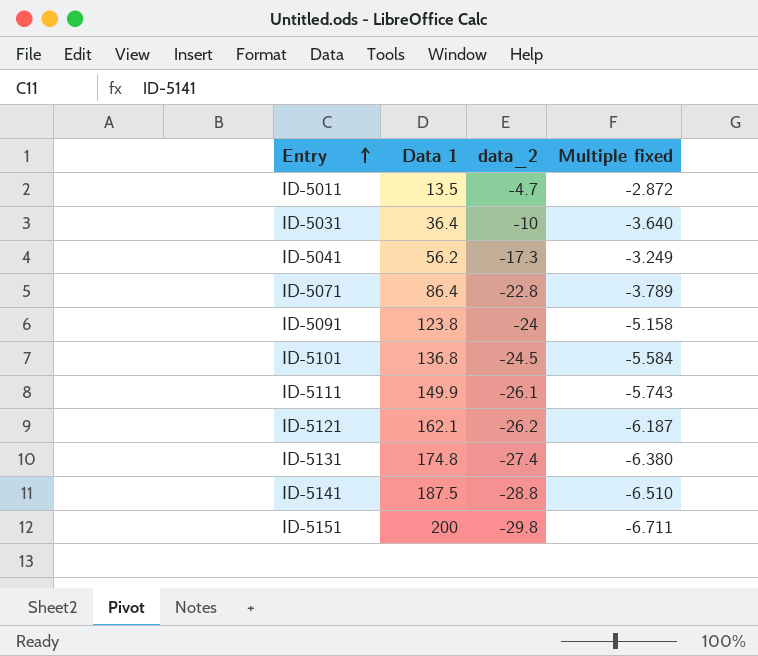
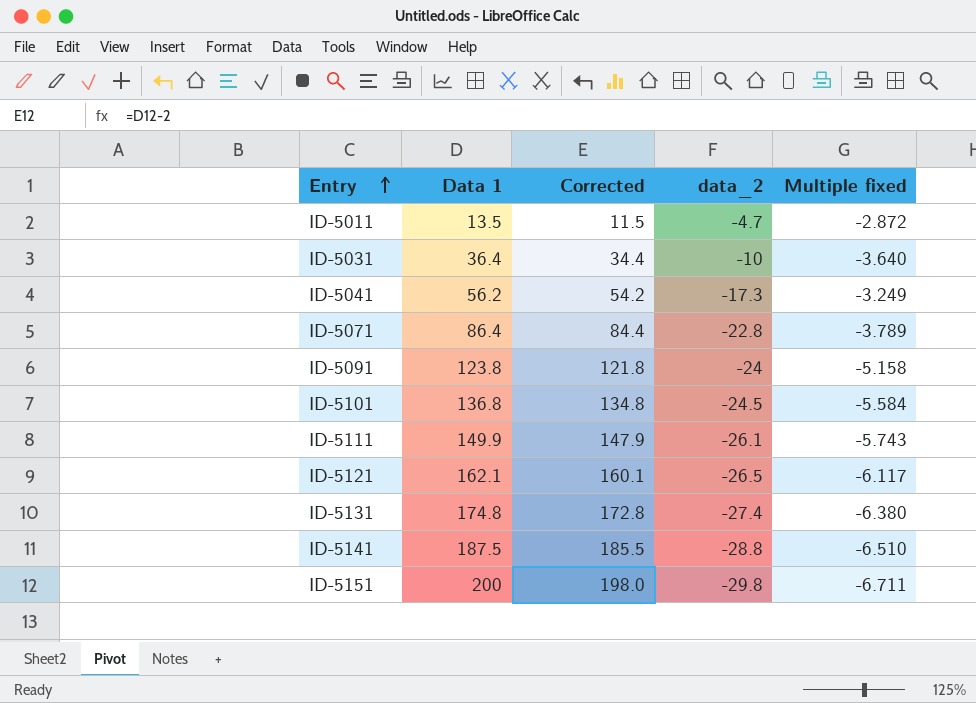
column Corrected | formula: none -> [Data 1] - 2
ID-5121 | data_2: -26.2 -> -26.5
ID-5121 | Multiple fixed: -6.187 -> -6.117

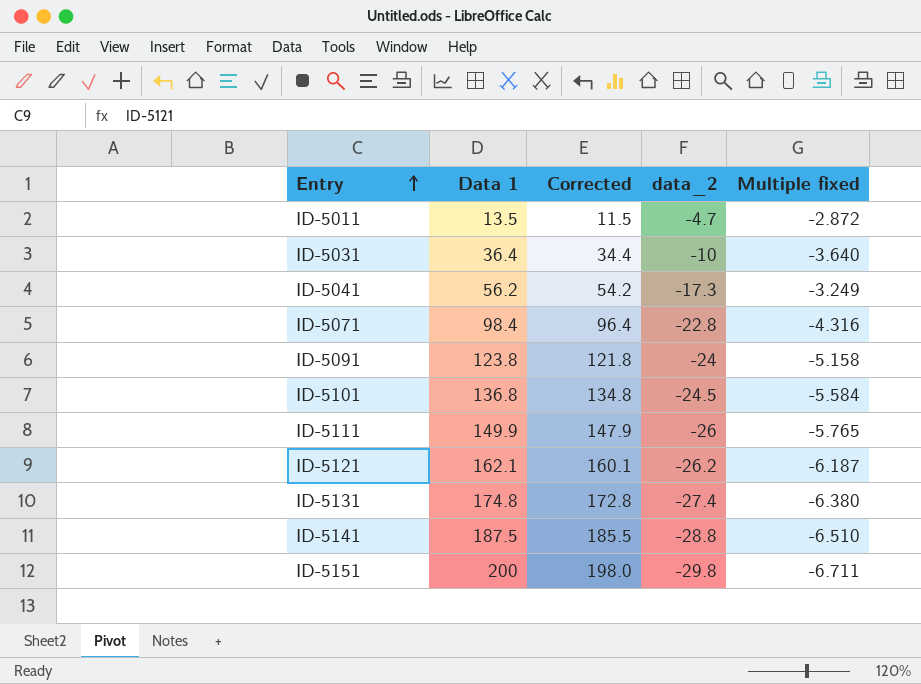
ID-5071 | Data 1: 86.4 -> 98.4
ID-5071 | Corrected: 84.4 -> 96.4
ID-5071 | Multiple fixed: -3.789 -> -4.316
ID-5111 | data_2: -26.1 -> -26
ID-5111 | Multiple fixed: -5.743 -> -5.765
ID-5121 | data_2: -26.5 -> -26.2
ID-5121 | Multiple fixed: -6.117 -> -6.187

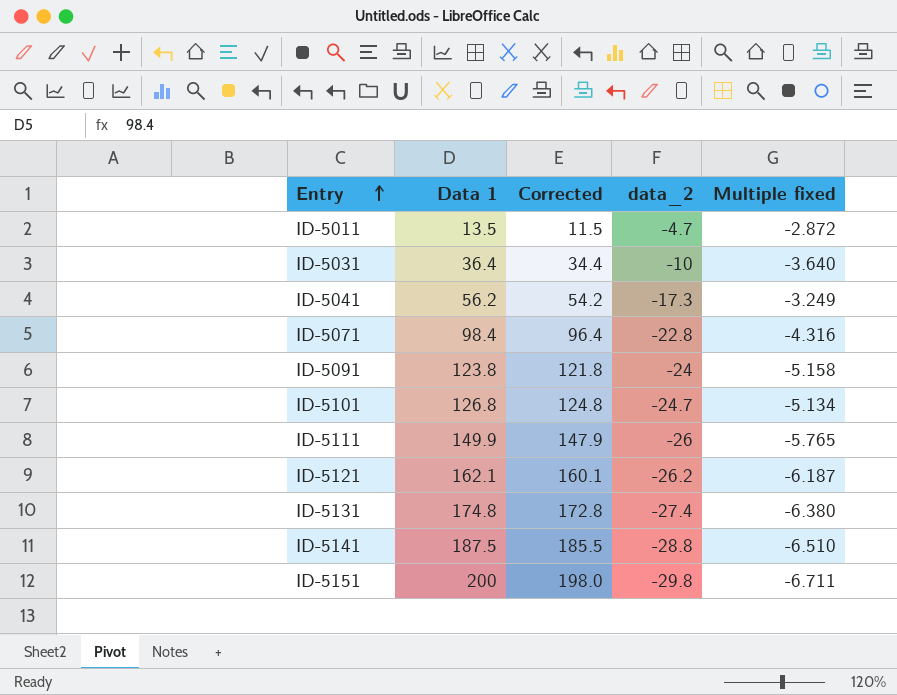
ID-5101 | Data 1: 136.8 -> 126.8
ID-5101 | Corrected: 134.8 -> 124.8
ID-5101 | data_2: -24.5 -> -24.7
ID-5101 | Multiple fixed: -5.584 -> -5.134

